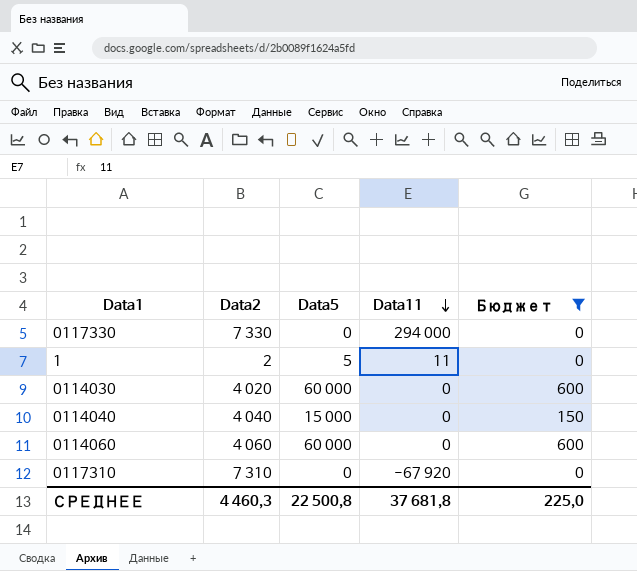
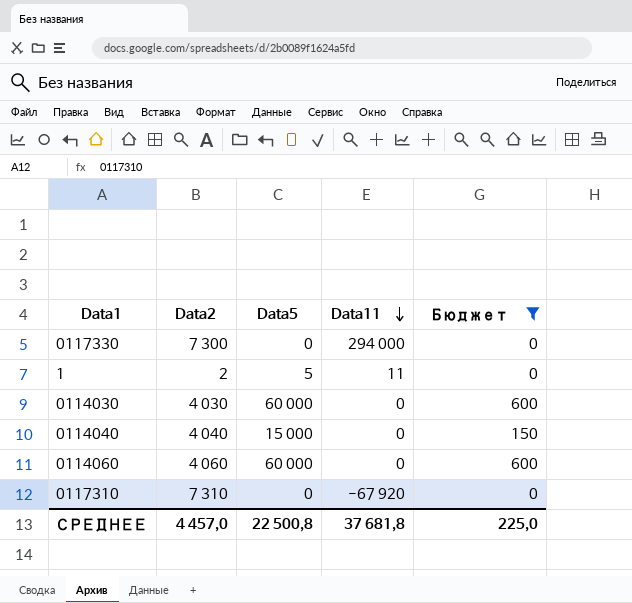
0117330 | Data2: 7 330 -> 7 300
0114030 | Data2: 4 020 -> 4 030
СРЕДНЕЕ | Data2: 4 460,3 -> 4 457,0

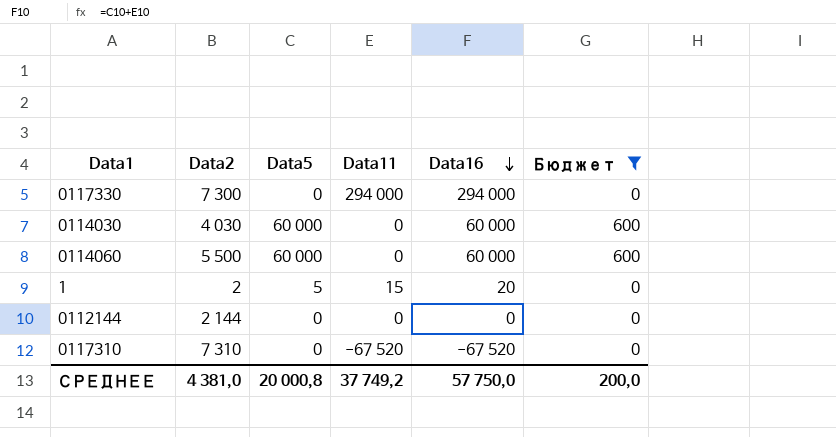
row order: Data11 descending -> Data16 descending
column Data16 | formula: none -> [Data5] + [Data11]
row 0114040: 4 040 | 15 000 | 0 | 150 -> none
0114060 | Data2: 4 060 -> 5 500
1 | Data11: 11 -> 15
row 0112144: none -> 2 144 | 0 | 0 | 0 | 0
0117310 | Data11: -67 920 -> -67 520
СРЕДНЕЕ | Data2: 4 457,0 -> 4 381,0
СРЕДНЕЕ | Data5: 22 500,8 -> 20 000,8
СРЕДНЕЕ | Data11: 37 681,8 -> 37 749,2
СРЕДНЕЕ | Бюджет: 225,0 -> 200,0

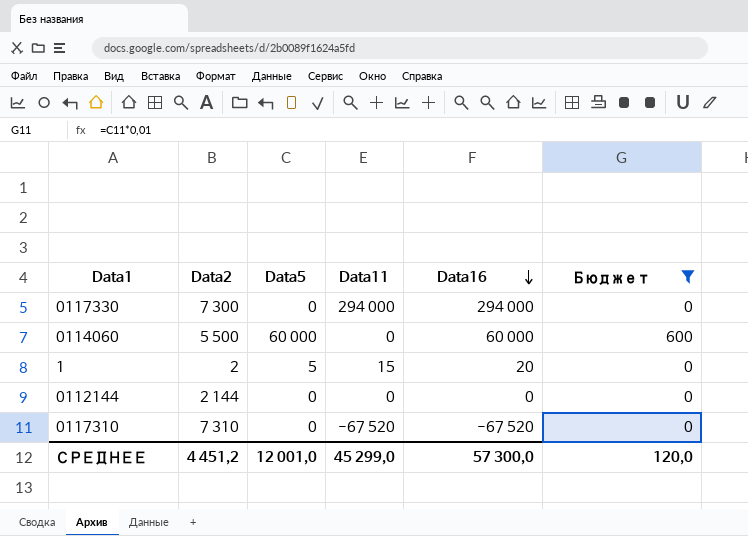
row 0114030: 4 030 | 60 000 | 0 | 60 000 | 600 -> none
СРЕДНЕЕ | Data2: 4 381,0 -> 4 451,2
СРЕДНЕЕ | Data5: 20 000,8 -> 12 001,0
СРЕДНЕЕ | Data11: 37 749,2 -> 45 299,0
СРЕДНЕЕ | Data16: 57 750,0 -> 57 300,0
СРЕДНЕЕ | Бюджет: 200,0 -> 120,0

